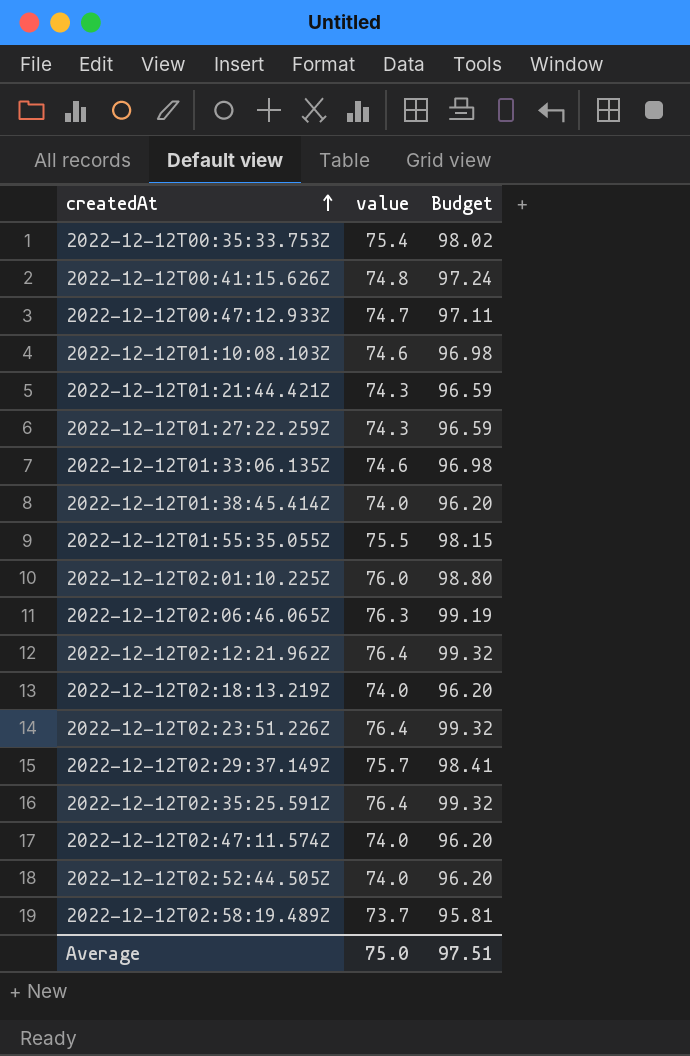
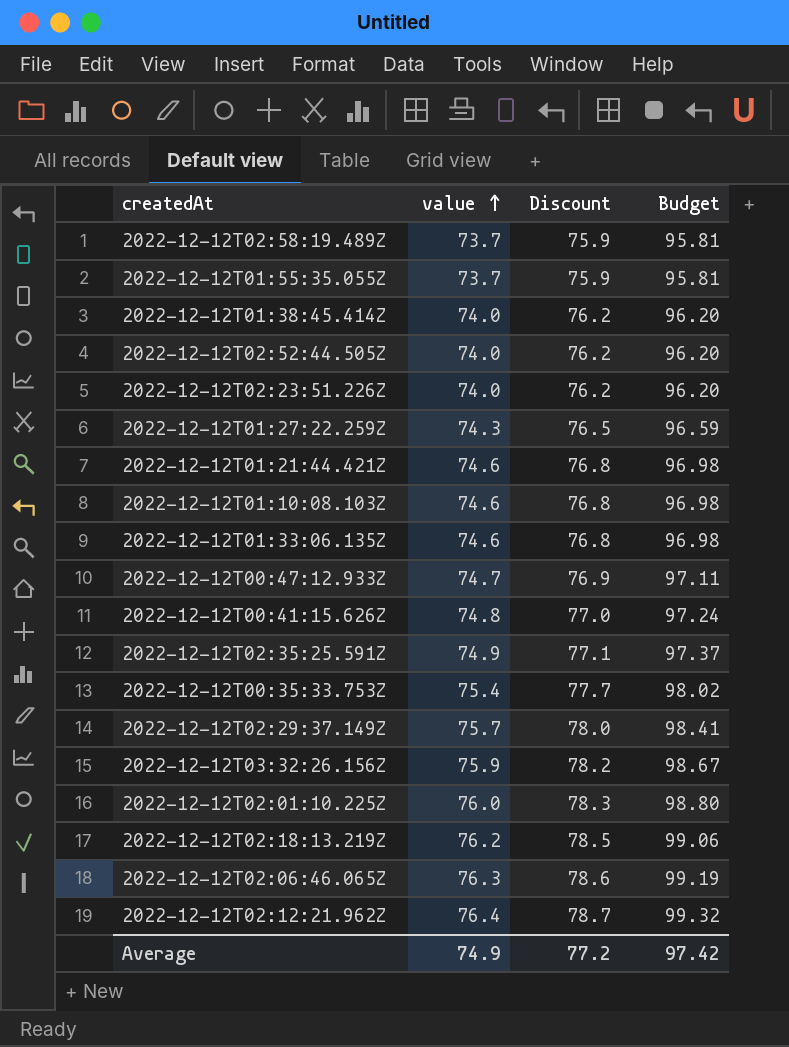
row order: createdAt ascending -> value ascending
column Discount | formula: none -> [value] * 1.03
row 2022-12-12T02:47:11.574Z: 74.0 | 96.20 -> none
2022-12-12T01:55:35.055Z | value: 75.5 -> 73.7
2022-12-12T01:55:35.055Z | Budget: 98.15 -> 95.81
2022-12-12T02:23:51.226Z | value: 76.4 -> 74.0
2022-12-12T02:23:51.226Z | Budget: 99.32 -> 96.20
2022-12-12T01:21:44.421Z | value: 74.3 -> 74.6
2022-12-12T01:21:44.421Z | Budget: 96.59 -> 96.98
2022-12-12T02:35:25.591Z | value: 76.4 -> 74.9
2022-12-12T02:35:25.591Z | Budget: 99.32 -> 97.37
row 2022-12-12T03:32:26.156Z: none -> 75.9 | 78.2 | 98.67
2022-12-12T02:18:13.219Z | value: 74.0 -> 76.2
2022-12-12T02:18:13.219Z | Budget: 96.20 -> 99.06
Average | value: 75.0 -> 74.9
Average | Budget: 97.51 -> 97.42

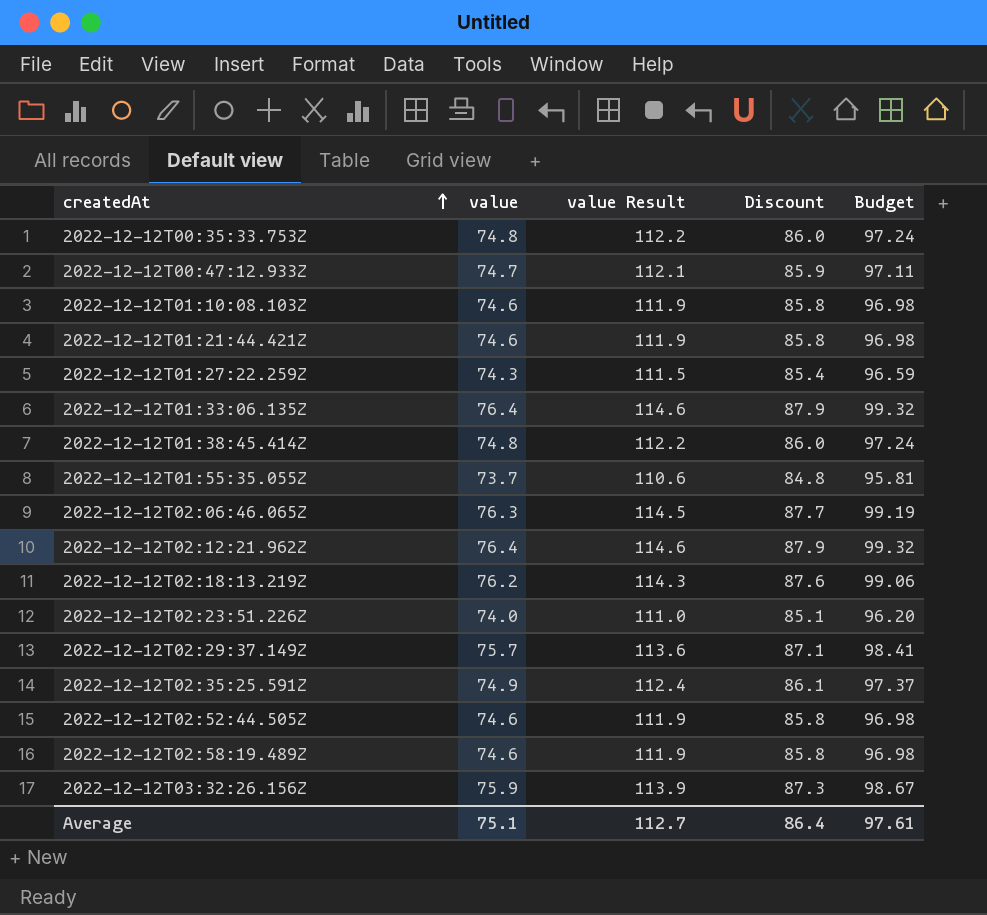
row order: value ascending -> createdAt ascending
column value Result | formula: none -> [value] * 1.5
column Discount | formula: [value] * 1.03 -> [value] * 1.15
row 2022-12-12T00:41:15.626Z: 74.8 | 77.0 | 97.24 -> none
row 2022-12-12T02:01:10.225Z: 76.0 | 78.3 | 98.80 -> none
2022-12-12T00:35:33.753Z | value: 75.4 -> 74.8
2022-12-12T00:35:33.753Z | Budget: 98.02 -> 97.24
2022-12-12T01:33:06.135Z | value: 74.6 -> 76.4
2022-12-12T01:33:06.135Z | Budget: 96.98 -> 99.32
2022-12-12T01:38:45.414Z | value: 74.0 -> 74.8
2022-12-12T01:38:45.414Z | Budget: 96.20 -> 97.24
2022-12-12T02:52:44.505Z | value: 74.0 -> 74.6
2022-12-12T02:52:44.505Z | Budget: 96.20 -> 96.98
2022-12-12T02:58:19.489Z | value: 73.7 -> 74.6
2022-12-12T02:58:19.489Z | Budget: 95.81 -> 96.98
Average | value: 74.9 -> 75.1
Average | Discount: 77.2 -> 86.4
Average | Budget: 97.42 -> 97.61

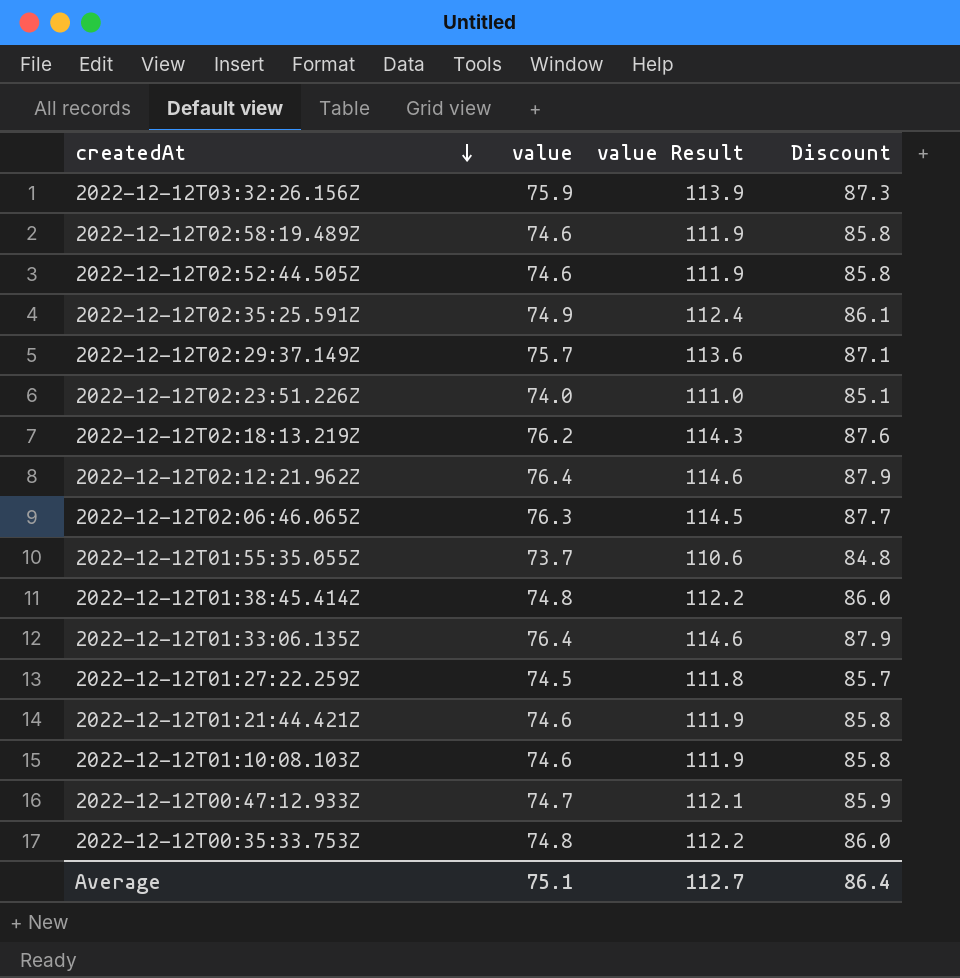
row order: createdAt ascending -> createdAt descending
column Budget | formula: [value] * 1.3 -> none
2022-12-12T01:27:22.259Z | value: 74.3 -> 74.5
2022-12-12T01:27:22.259Z | value Result: 111.5 -> 111.8
2022-12-12T01:27:22.259Z | Discount: 85.4 -> 85.7

